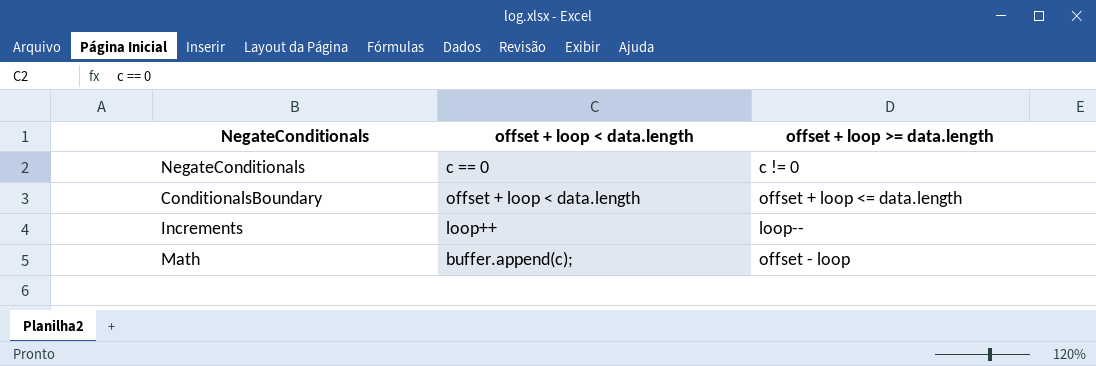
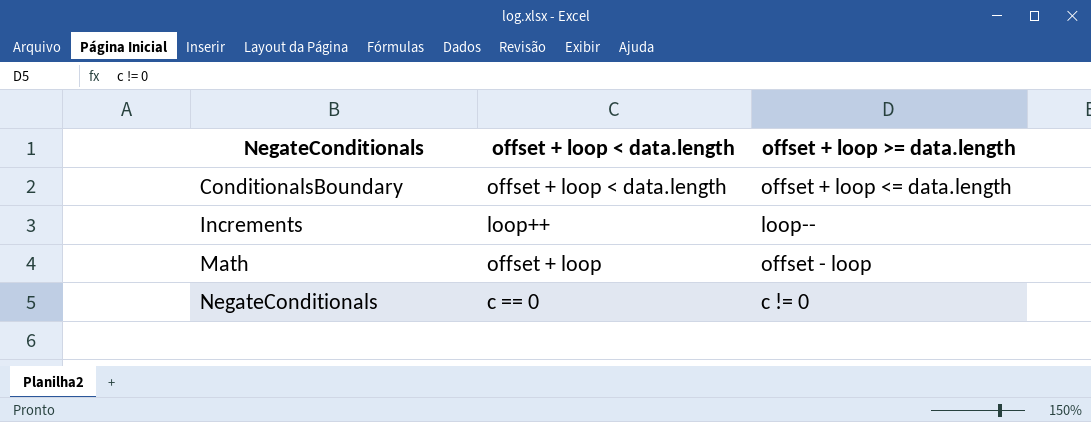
row order: none -> NegateConditionals ascending
Math | offset + loop < data.length: buffer.append(c); -> offset + loop

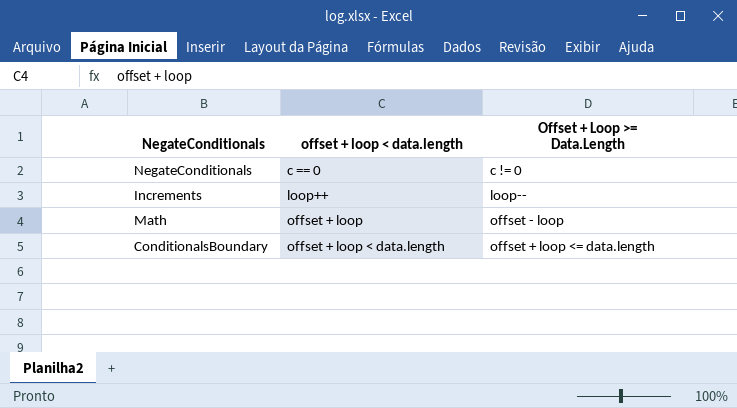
row order: NegateConditionals ascending -> offset + loop < data.length ascending
column name: offset + loop >= data.length -> Offset + Loop >= Data.Length

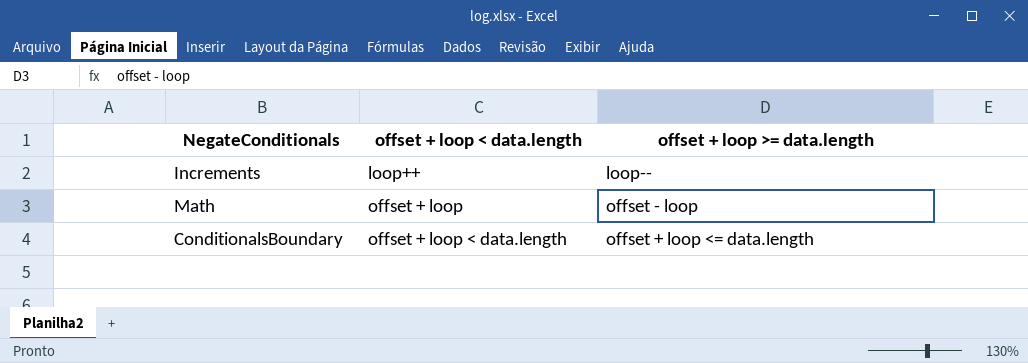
column name: Offset + Loop >= Data.Length -> offset + loop >= data.length
row NegateConditionals: c == 0 | c != 0 -> none

